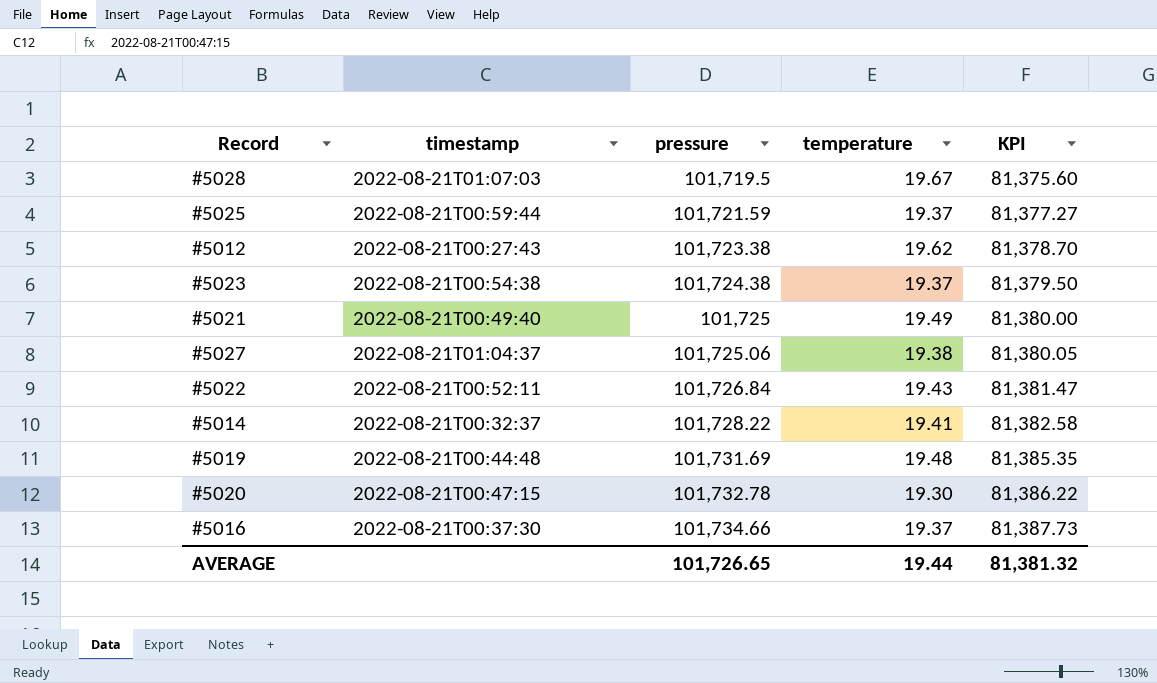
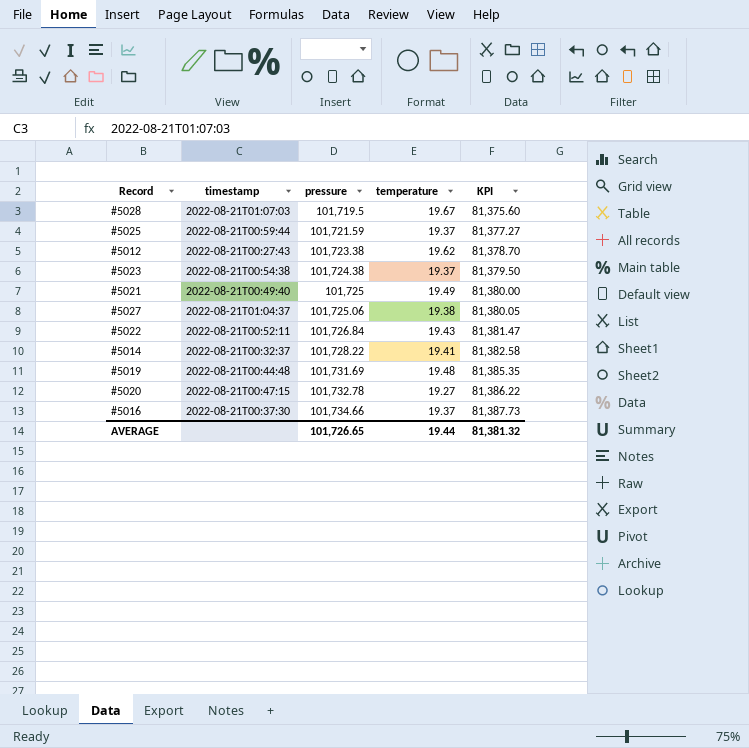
#5020 | temperature: 19.30 -> 19.27

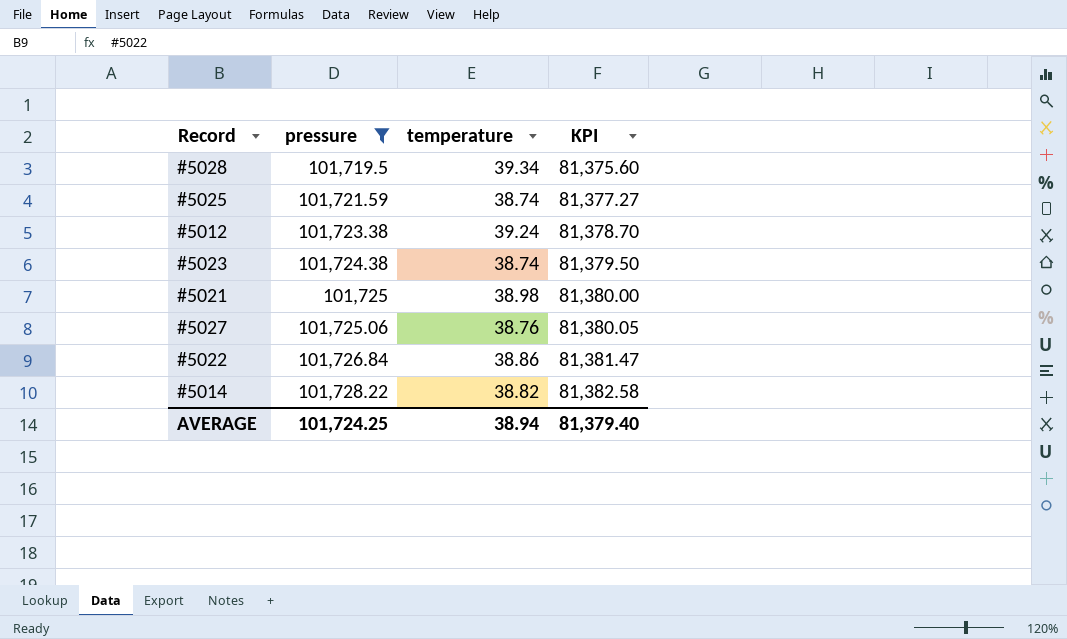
filter: none -> pressure <= 101,728.22
column timestamp | position: 2 -> none
#5028 | temperature: 19.67 -> 39.34
#5025 | temperature: 19.37 -> 38.74
#5012 | temperature: 19.62 -> 39.24
#5023 | temperature: 19.37 -> 38.74
#5021 | temperature: 19.49 -> 38.98
#5027 | temperature: 19.38 -> 38.76
#5022 | temperature: 19.43 -> 38.86
#5014 | temperature: 19.41 -> 38.82
AVERAGE | pressure: 101,726.65 -> 101,724.25
AVERAGE | temperature: 19.44 -> 38.94
AVERAGE | KPI: 81,381.32 -> 81,379.40

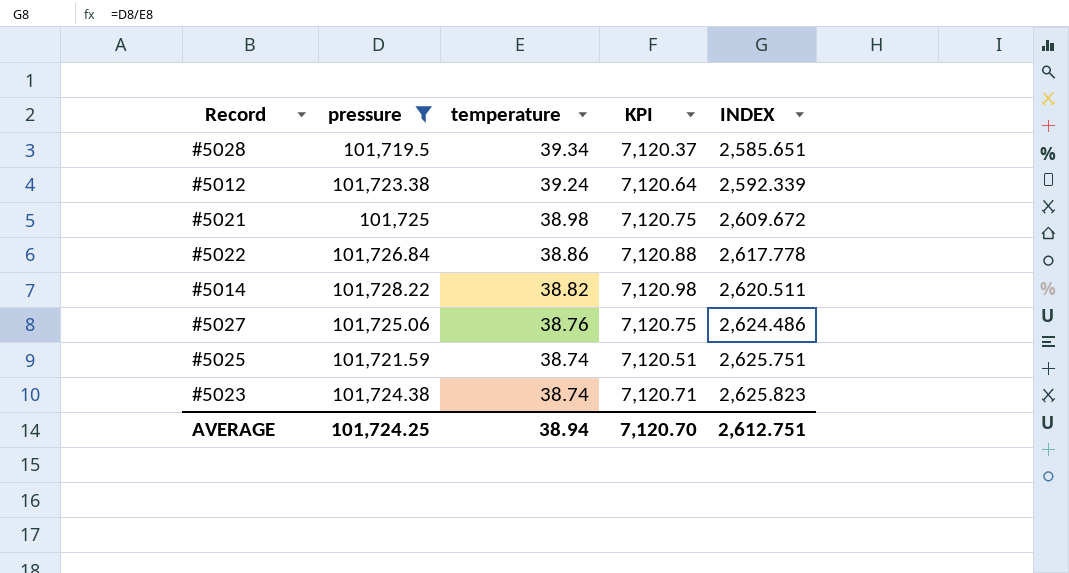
row order: pressure ascending -> temperature descending
column KPI | formula: [pressure] * 0.8 -> [pressure] * 0.07
column INDEX | formula: none -> [pressure] / [temperature]
AVERAGE | KPI: 81,379.40 -> 7,120.70

